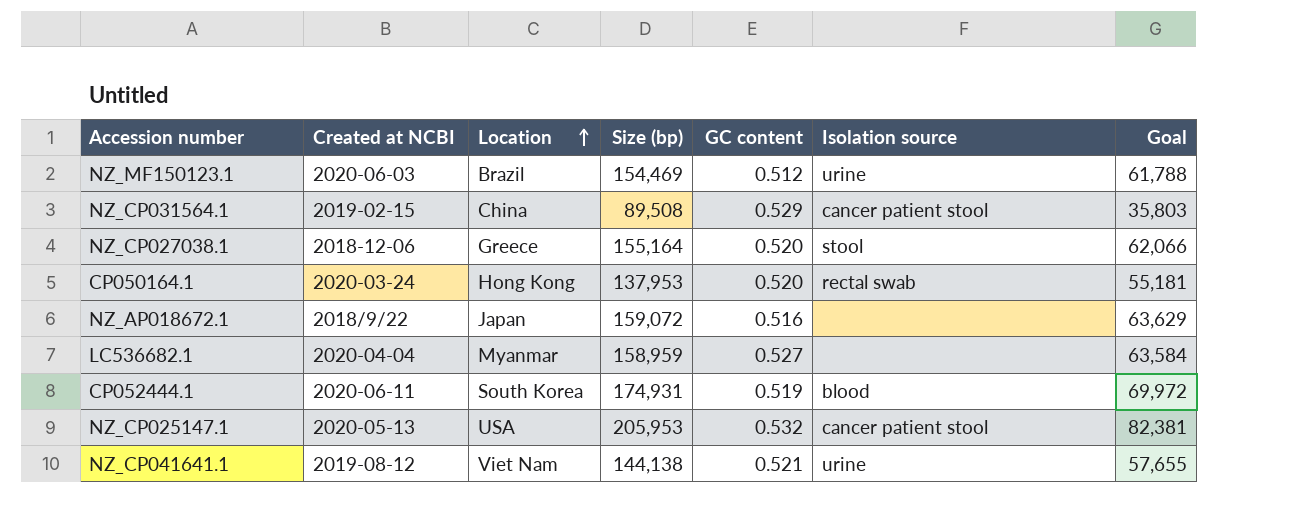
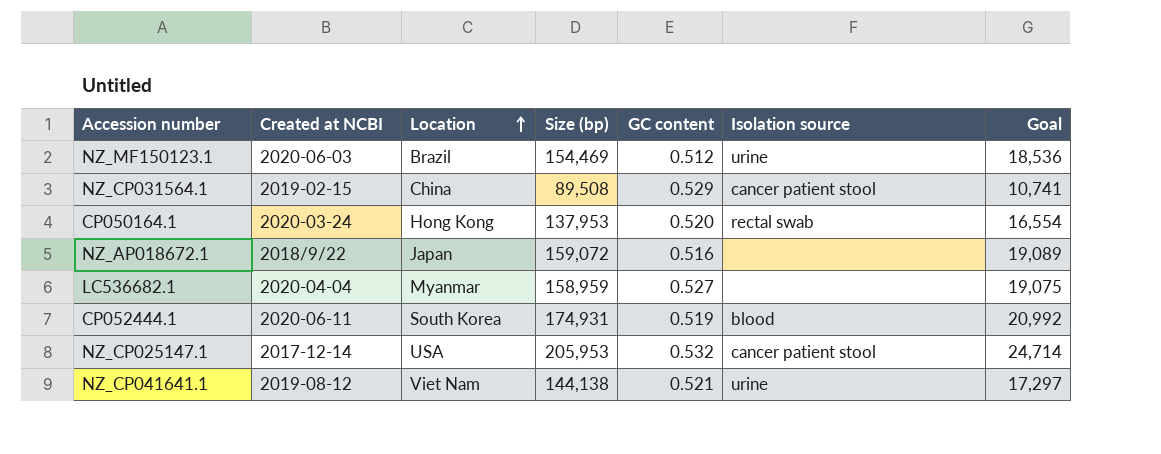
column Goal | formula: [Size (bp)] * 0.4 -> [Size (bp)] * 0.12
row NZ_CP027038.1: 2018-12-06 | Greece | 155,164 | 0.520 | stool | 62,066 -> none
NZ_CP025147.1 | Created at NCBI: 2020-05-13 -> 2017-12-14

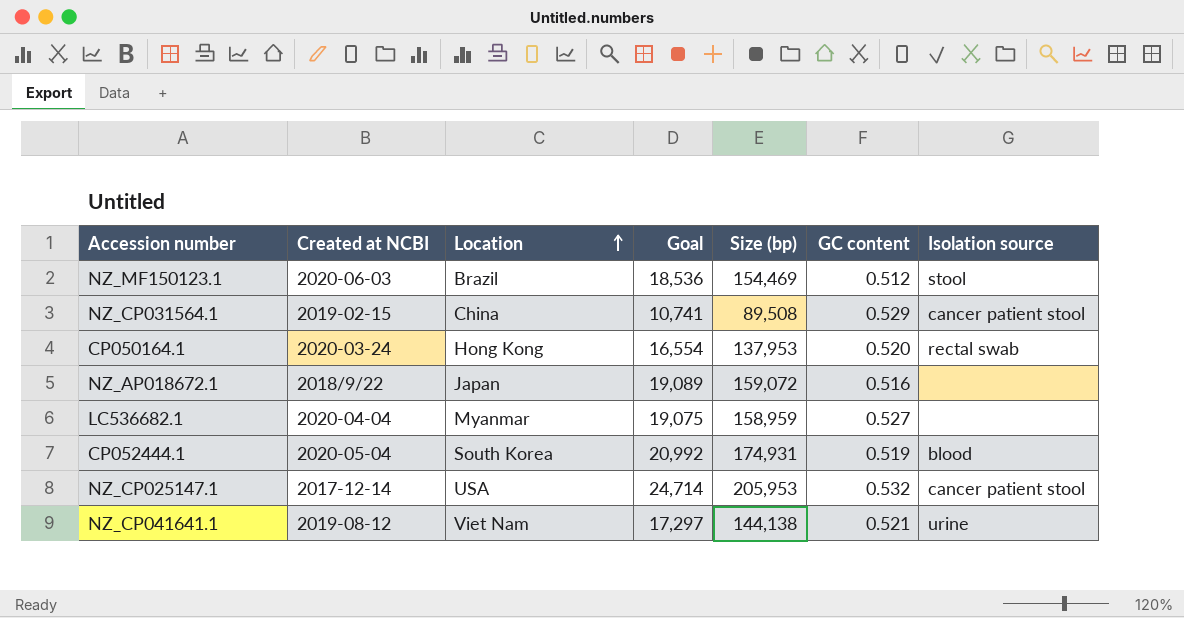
column Goal | position: 7 -> 4
NZ_MF150123.1 | Isolation source: urine -> stool
CP052444.1 | Created at NCBI: 2020-06-11 -> 2020-05-04

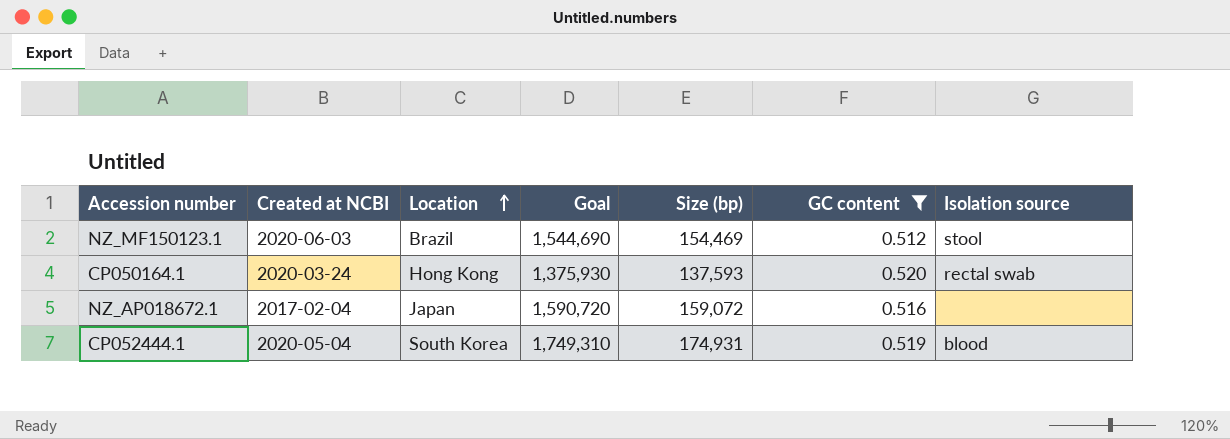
filter: none -> GC content <= 0.520
column Goal | formula: [Size (bp)] * 0.12 -> [Size (bp)] * 10
CP050164.1 | Size (bp): 137,953 -> 137,593
NZ_AP018672.1 | Created at NCBI: 2018/9/22 -> 2017-02-04

